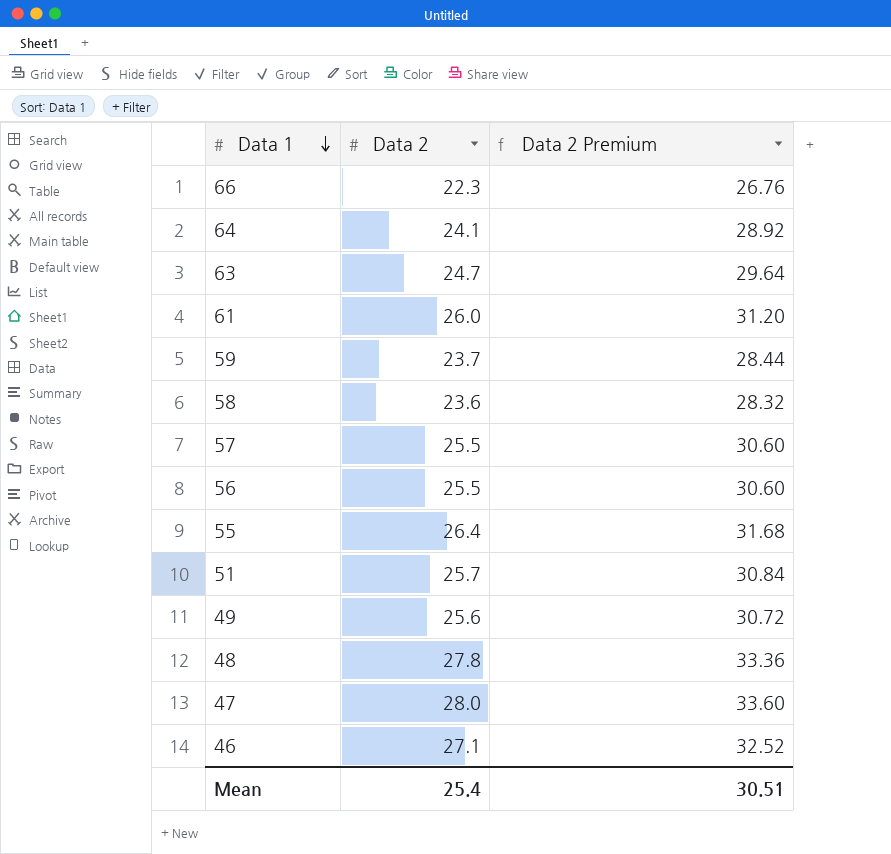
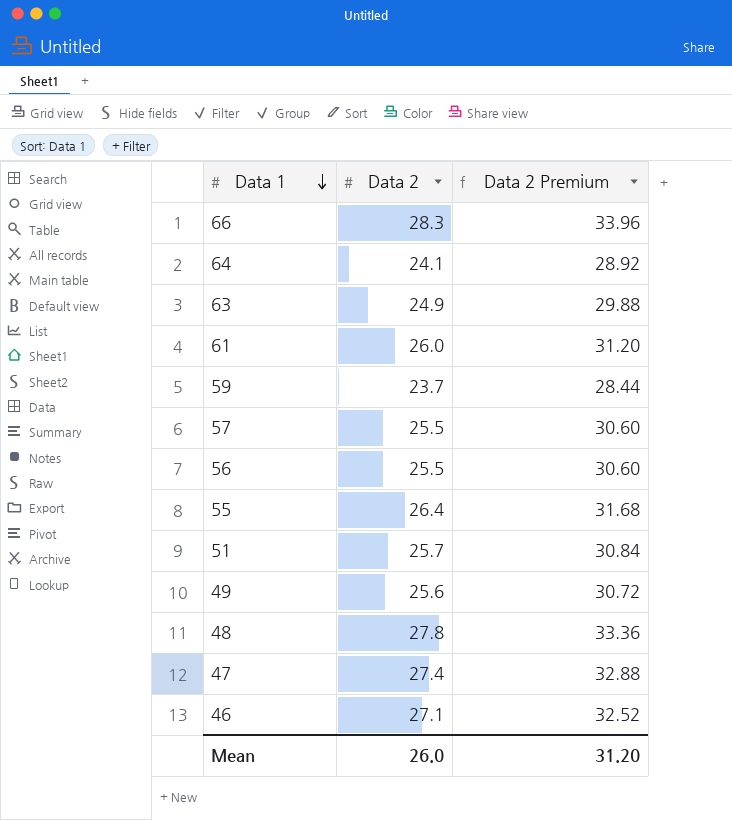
row 58: 23.6 | 28.32 -> none
66 | Data 2: 22.3 -> 28.3
66 | Data 2 Premium: 26.76 -> 33.96
63 | Data 2: 24.7 -> 24.9
63 | Data 2 Premium: 29.64 -> 29.88
47 | Data 2: 28.0 -> 27.4
47 | Data 2 Premium: 33.60 -> 32.88
Mean | Data 2: 25.4 -> 26.0
Mean | Data 2 Premium: 30.51 -> 31.20

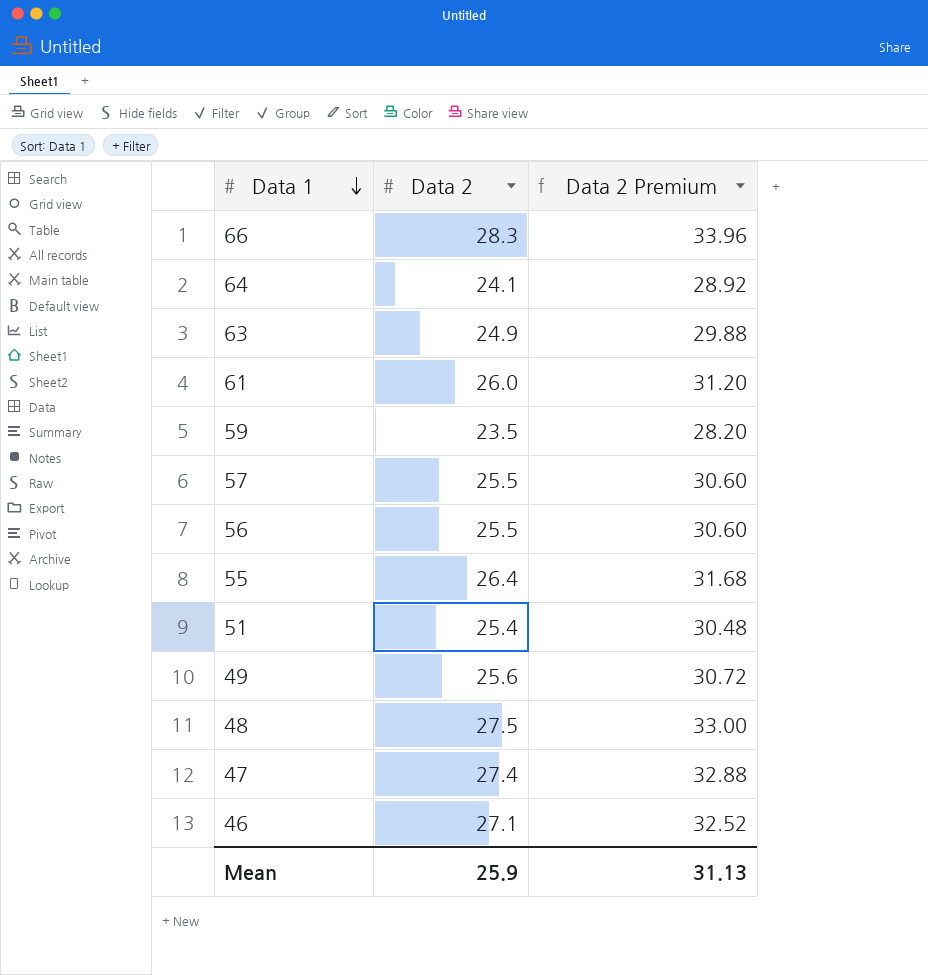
59 | Data 2: 23.7 -> 23.5
59 | Data 2 Premium: 28.44 -> 28.20
51 | Data 2: 25.7 -> 25.4
51 | Data 2 Premium: 30.84 -> 30.48
48 | Data 2: 27.8 -> 27.5
48 | Data 2 Premium: 33.36 -> 33.00
Mean | Data 2: 26.0 -> 25.9
Mean | Data 2 Premium: 31.20 -> 31.13

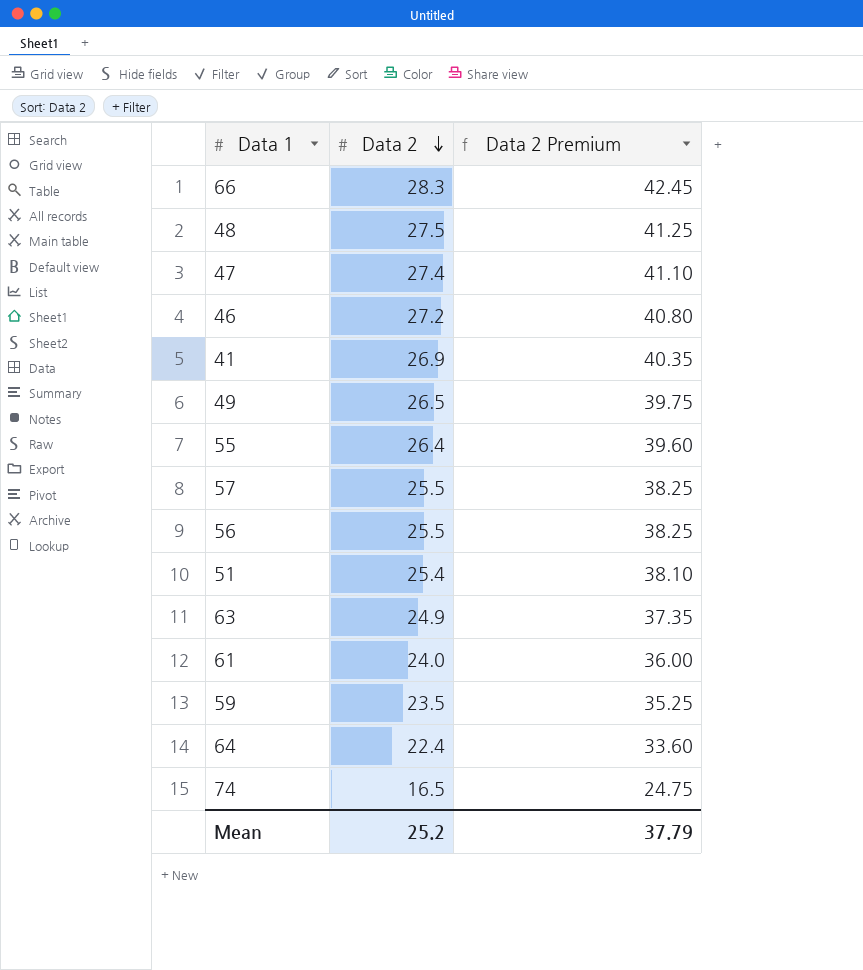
row order: Data 1 descending -> Data 2 descending
column Data 2 Premium | formula: [Data 2] * 1.2 -> [Data 2] * 1.5
46 | Data 2: 27.1 -> 27.2
row 41: none -> 26.9 | 40.35
49 | Data 2: 25.6 -> 26.5
61 | Data 2: 26.0 -> 24.0
64 | Data 2: 24.1 -> 22.4
row 74: none -> 16.5 | 24.75
Mean | Data 2: 25.9 -> 25.2
Mean | Data 2 Premium: 31.13 -> 37.79

